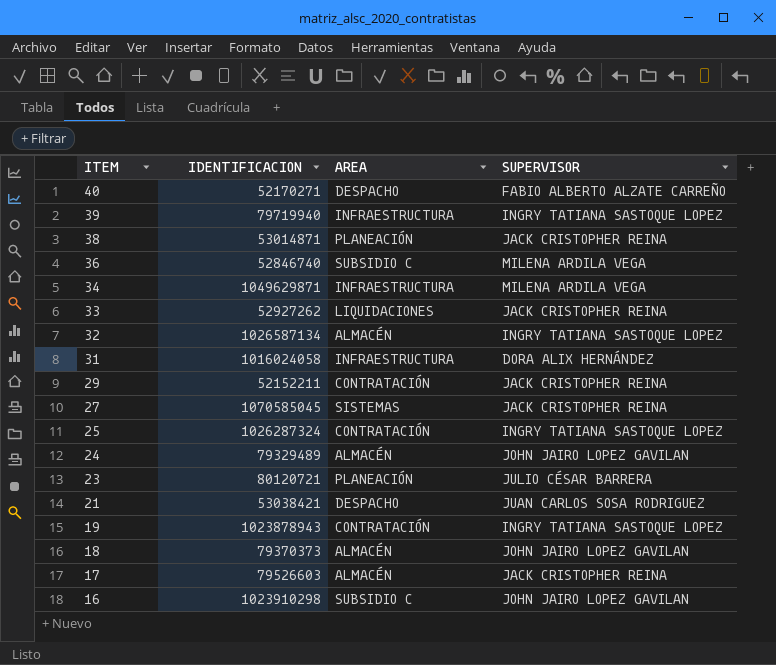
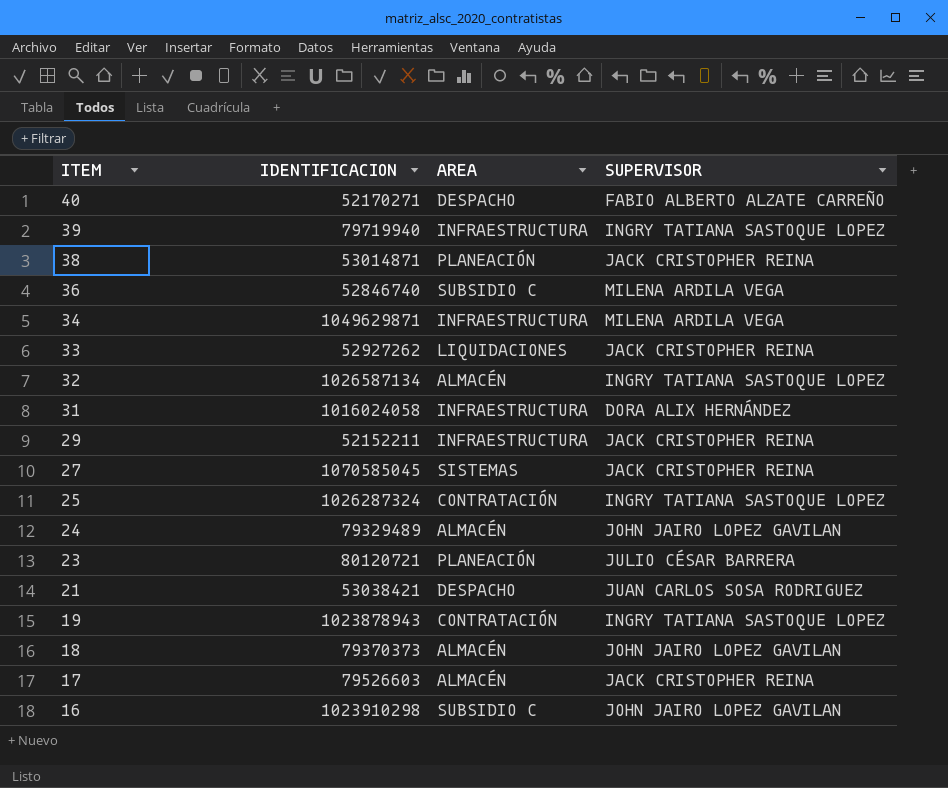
29 | AREA: CONTRATACIÓN -> INFRAESTRUCTURA

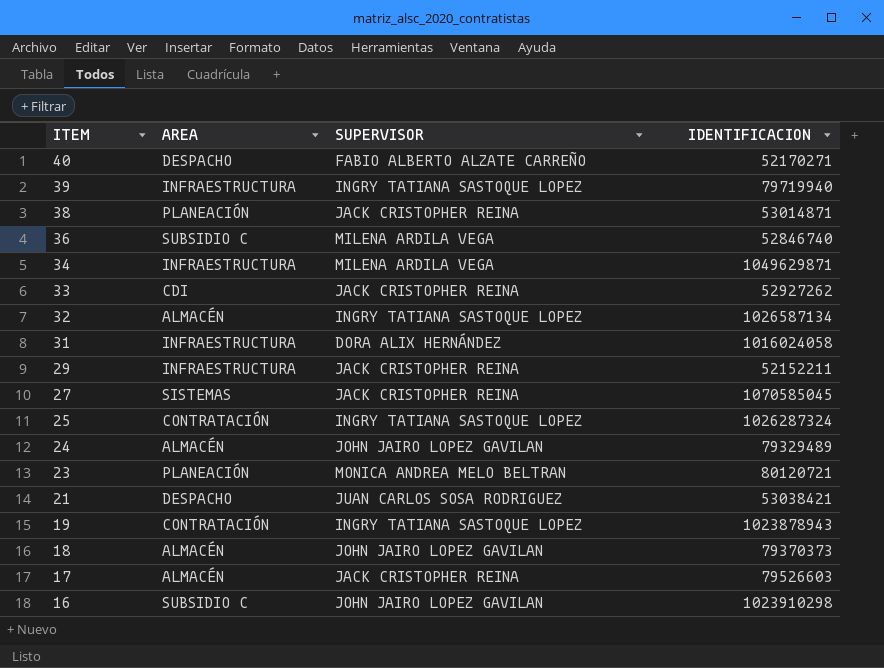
column IDENTIFICACION | position: 2 -> 4
33 | AREA: LIQUIDACIONES -> CDI
23 | SUPERVISOR: JULIO CÉSAR BARRERA -> MONICA ANDREA MELO BELTRAN

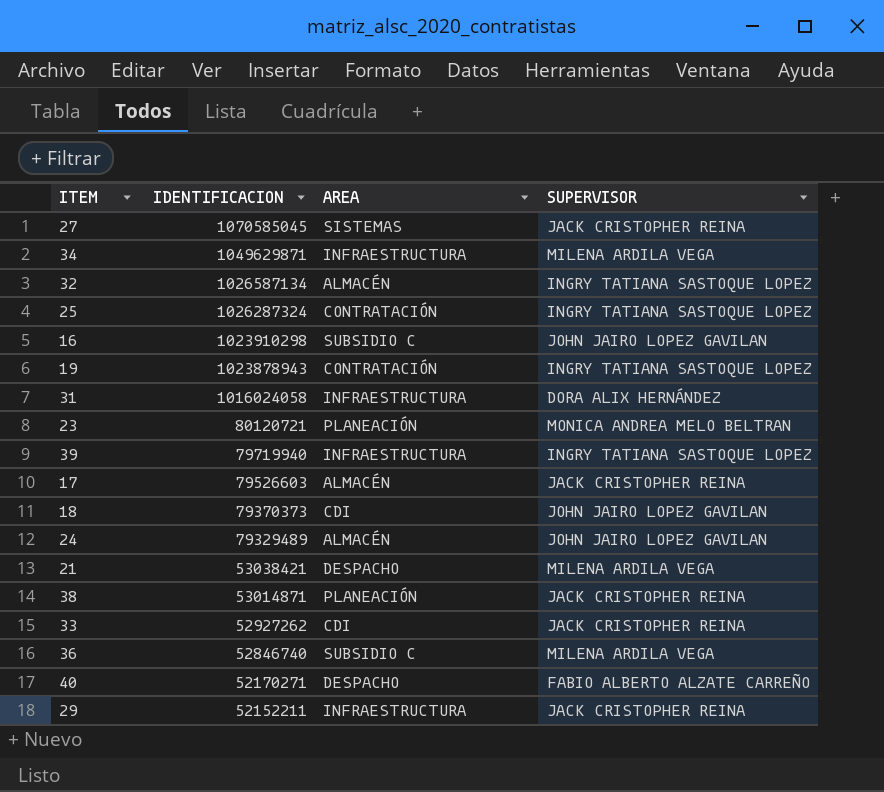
row order: ITEM descending -> IDENTIFICACION descending
column IDENTIFICACION | position: 4 -> 2
18 | AREA: ALMACÉN -> CDI
21 | SUPERVISOR: JUAN CARLOS SOSA RODRIGUEZ -> MILENA ARDILA VEGA

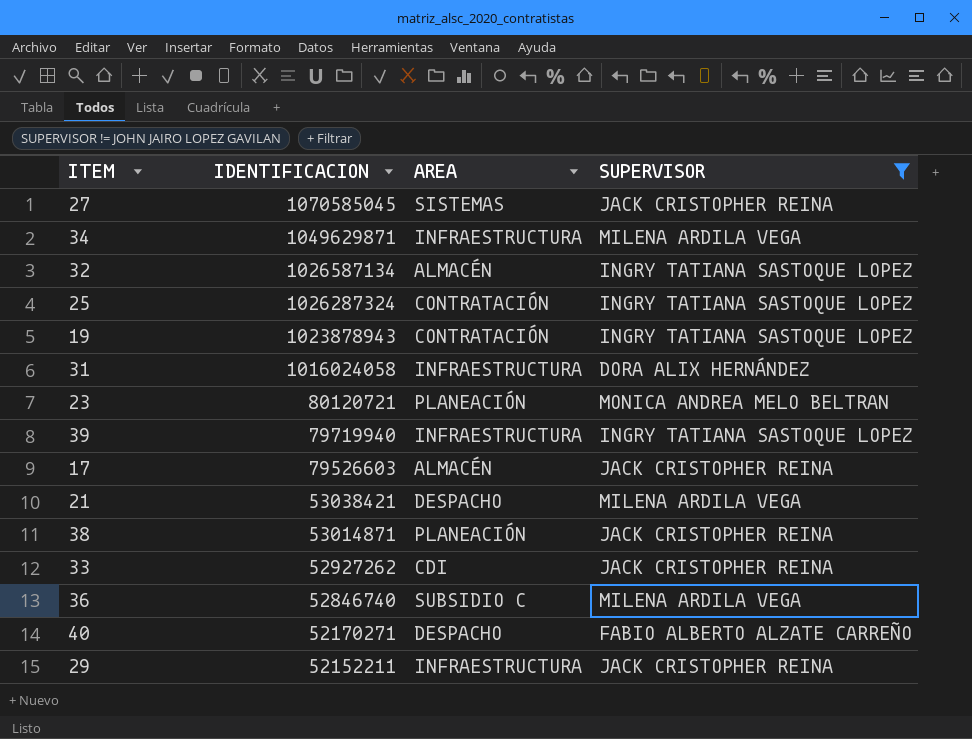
filter: none -> SUPERVISOR != JOHN JAIRO LOPEZ GAVILAN

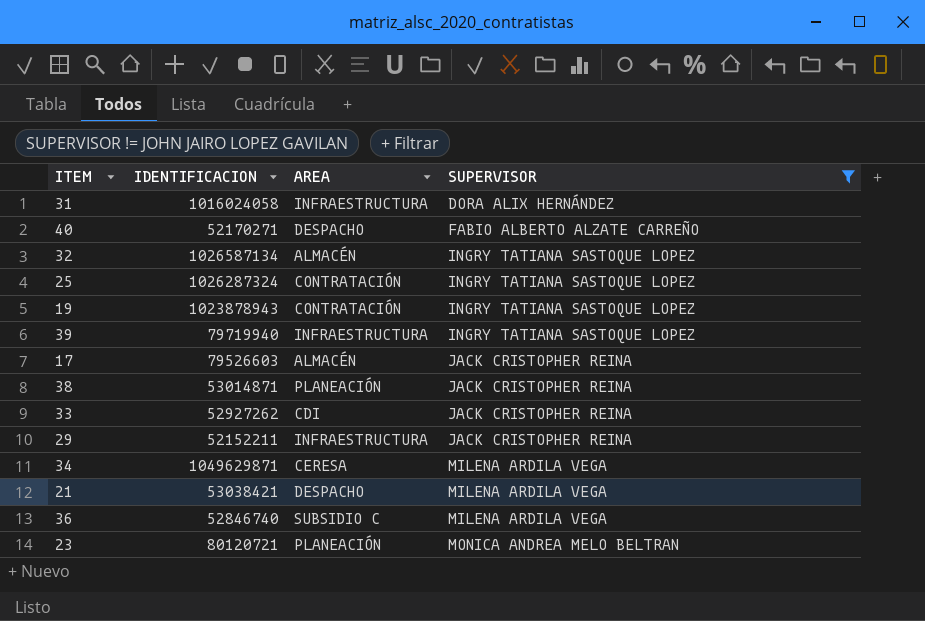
row order: IDENTIFICACION descending -> SUPERVISOR ascending
row 27: 1070585045 | SISTEMAS | JACK CRISTOPHER REINA -> none
34 | AREA: INFRAESTRUCTURA -> CERESA

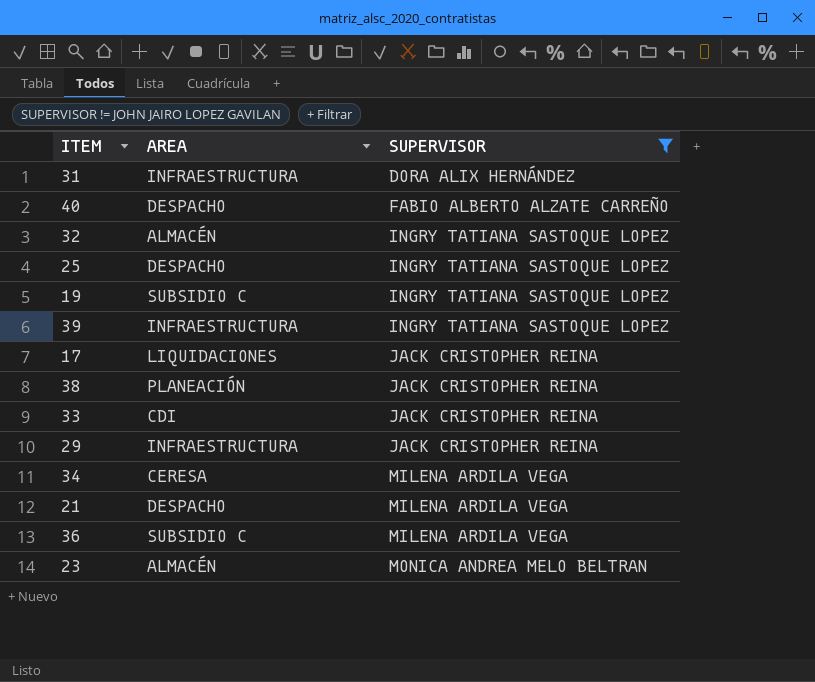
column IDENTIFICACION | position: 2 -> none
25 | AREA: CONTRATACIÓN -> DESPACHO
19 | AREA: CONTRATACIÓN -> SUBSIDIO C
17 | AREA: ALMACÉN -> LIQUIDACIONES
23 | AREA: PLANEACIÓN -> ALMACÉN

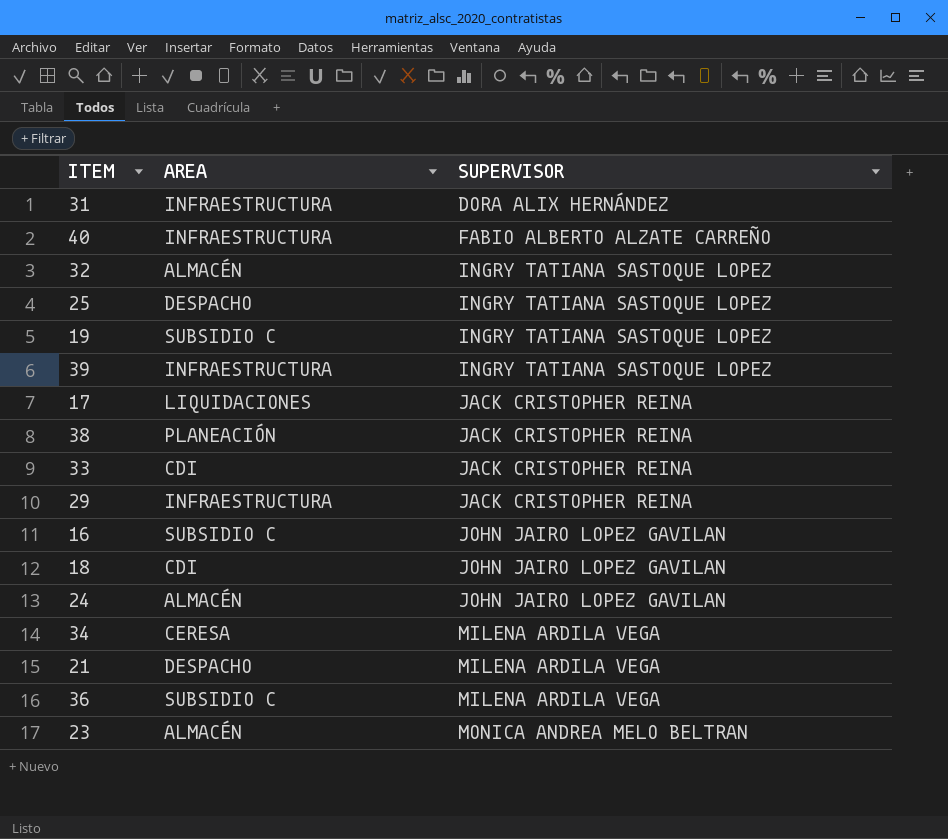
filter: SUPERVISOR != JOHN JAIRO LOPEZ GAVILAN -> none
40 | AREA: DESPACHO -> INFRAESTRUCTURA

